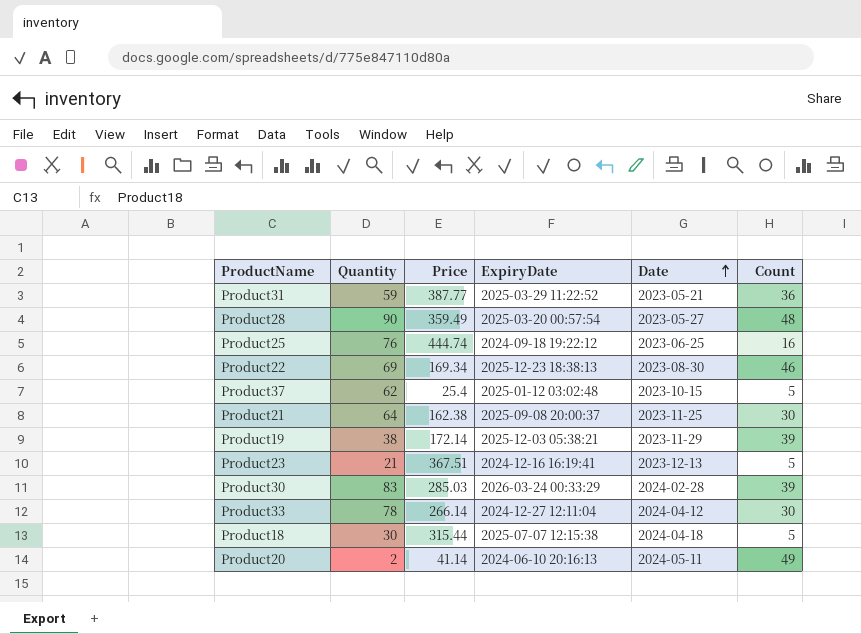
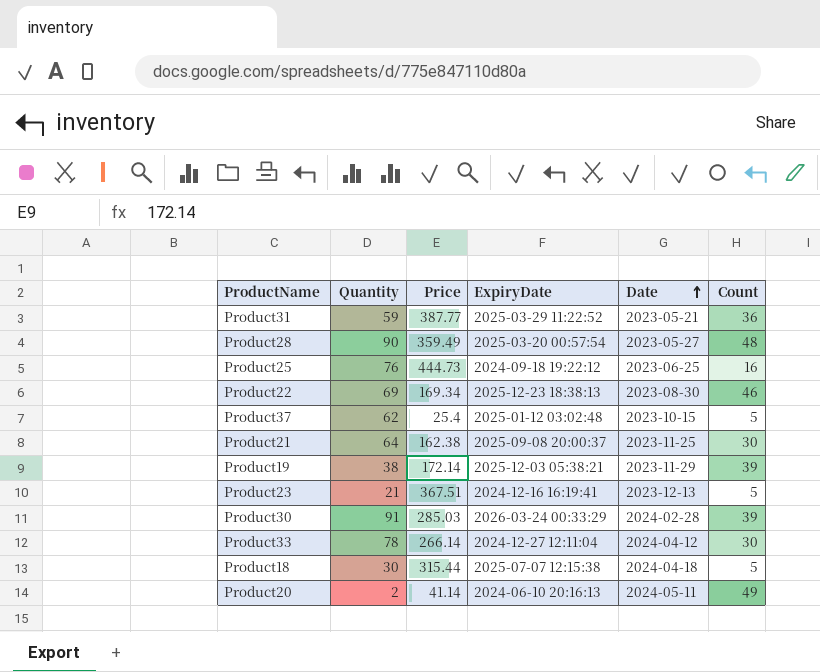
Product25 | Price: 444.74 -> 444.73
Product30 | Quantity: 83 -> 91

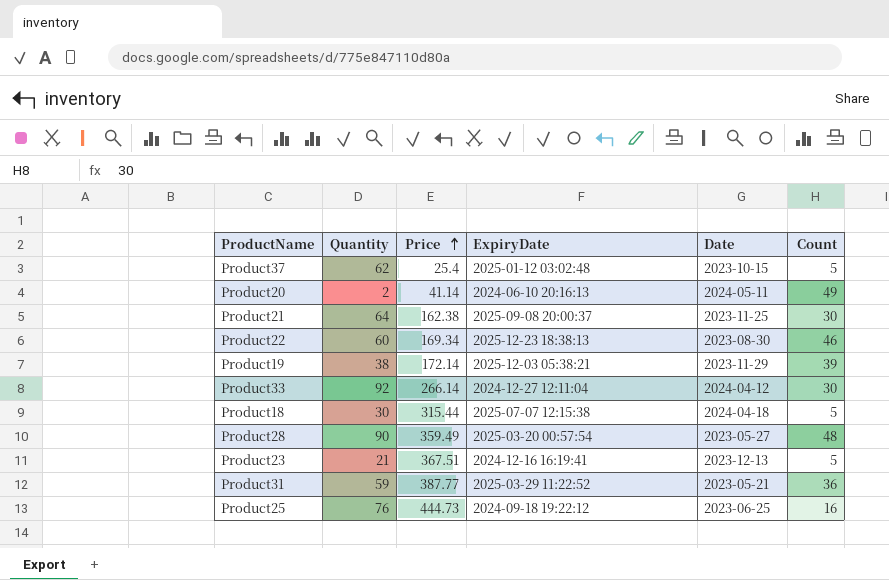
row order: Date ascending -> Price ascending
row Product30: 91 | 285.03 | 2026-03-24 00:33:29 | 2024-02-28 | 39 -> none
Product22 | Quantity: 69 -> 60
Product33 | Quantity: 78 -> 92

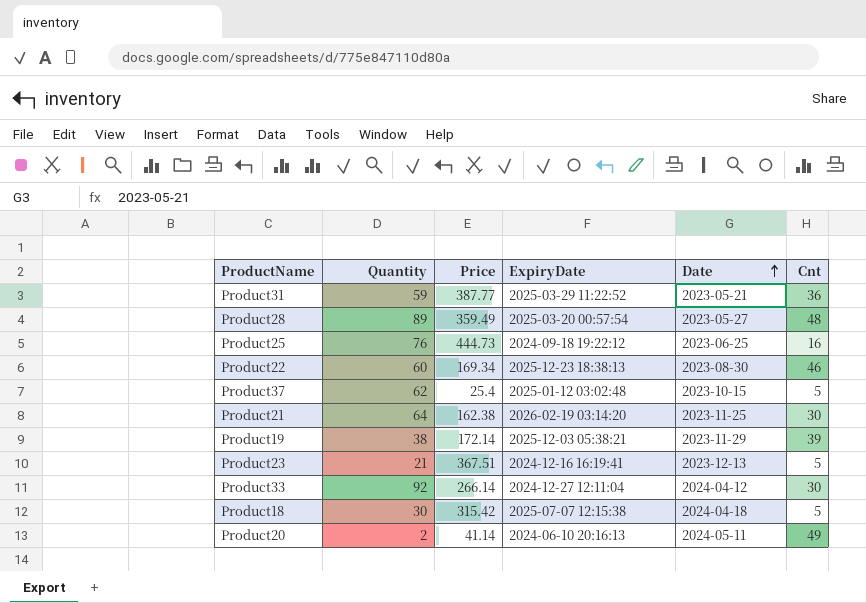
row order: Price ascending -> Date ascending
column name: Count -> Cnt
Product28 | Quantity: 90 -> 89
Product21 | ExpiryDate: 2025-09-08 20:00:37 -> 2026-02-19 03:14:20
Product18 | Price: 315.44 -> 315.42

